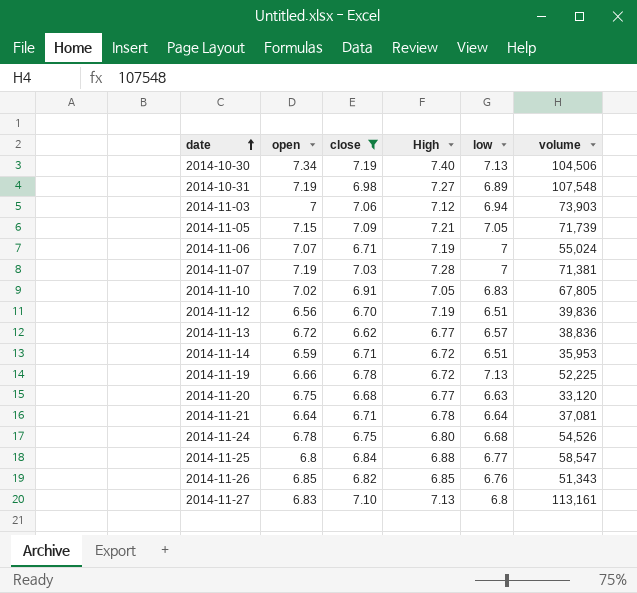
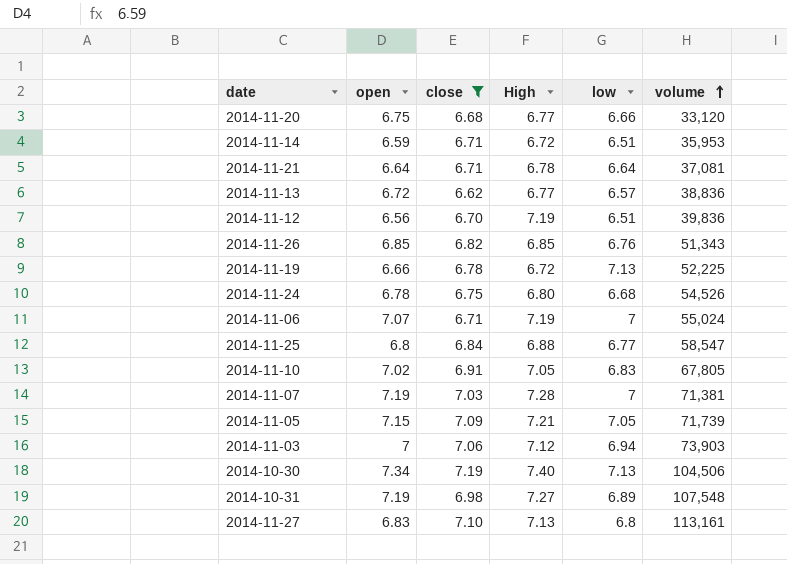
row order: date ascending -> volume ascending
2014-11-20 | low: 6.63 -> 6.66

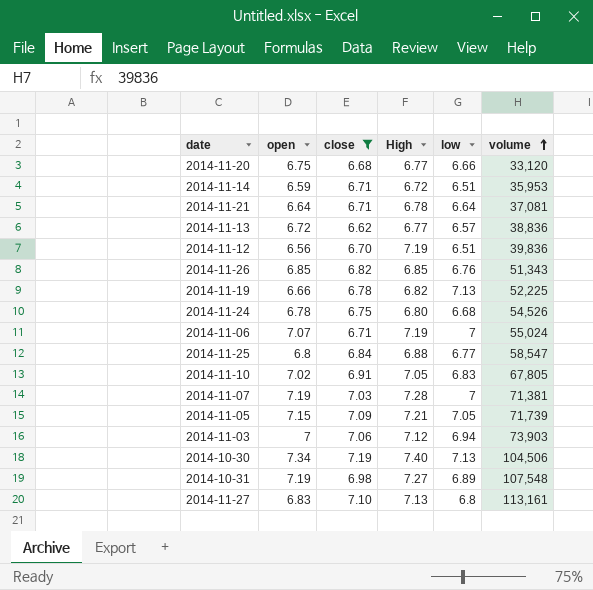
2014-11-19 | High: 6.72 -> 6.82

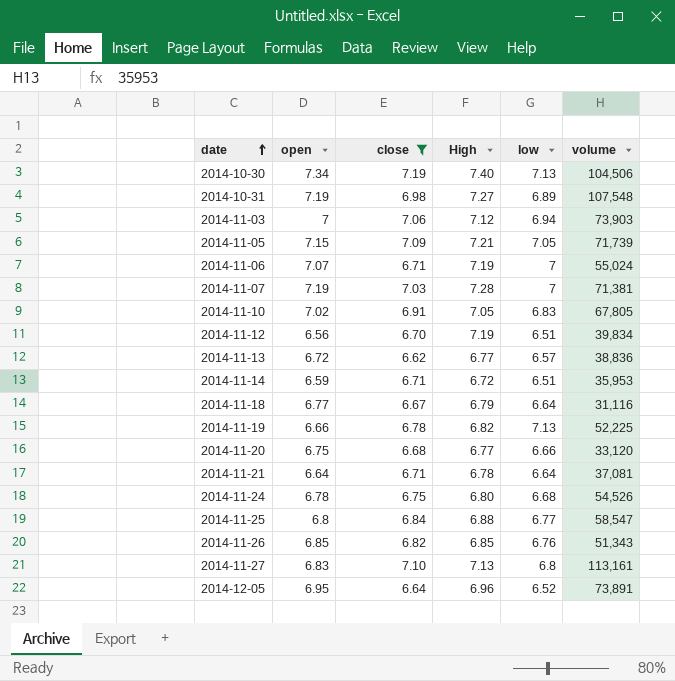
row order: volume ascending -> date ascending
2014-11-12 | volume: 39,836 -> 39,834
row 2014-11-18: none -> 6.77 | 6.67 | 6.79 | 6.64 | 31,116
row 2014-12-05: none -> 6.95 | 6.64 | 6.96 | 6.52 | 73,891

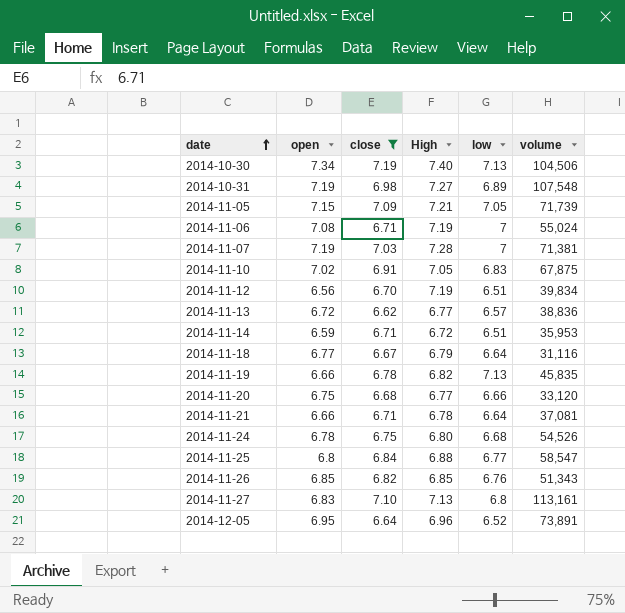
row 2014-11-03: 7 | 7.06 | 7.12 | 6.94 | 73,903 -> none
2014-11-06 | open: 7.07 -> 7.08
2014-11-10 | volume: 67,805 -> 67,875
2014-11-19 | volume: 52,225 -> 45,835
2014-11-21 | open: 6.64 -> 6.66

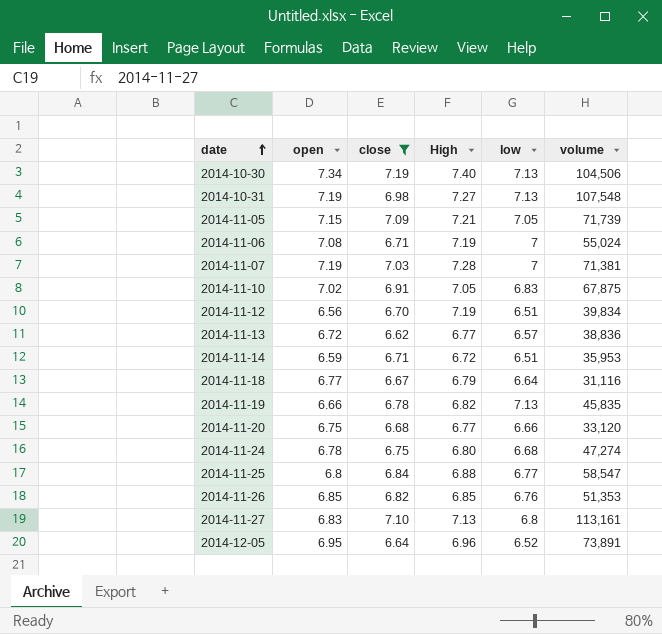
row 2014-11-21: 6.66 | 6.71 | 6.78 | 6.64 | 37,081 -> none
2014-10-31 | low: 6.89 -> 7.13
2014-11-24 | volume: 54,526 -> 47,274
2014-11-26 | volume: 51,343 -> 51,353

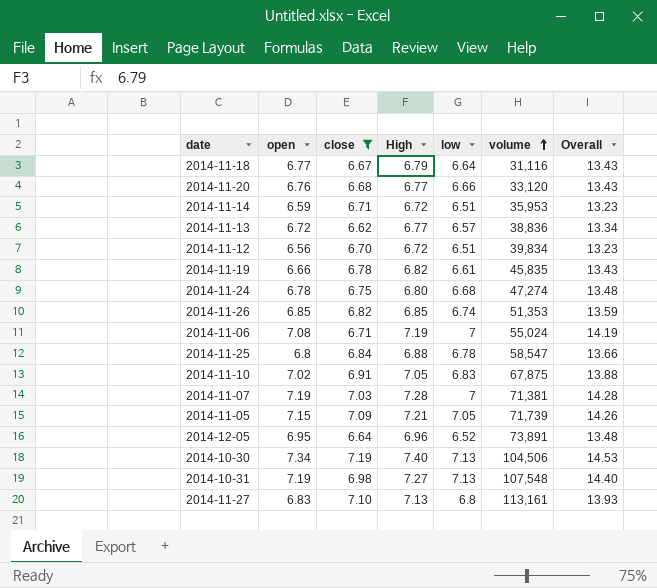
row order: date ascending -> volume ascending
column Overall | formula: none -> [High] + [low]
2014-11-20 | open: 6.75 -> 6.76
2014-11-12 | High: 7.19 -> 6.72
2014-11-19 | low: 7.13 -> 6.61
2014-11-26 | low: 6.76 -> 6.74
2014-11-25 | low: 6.77 -> 6.78

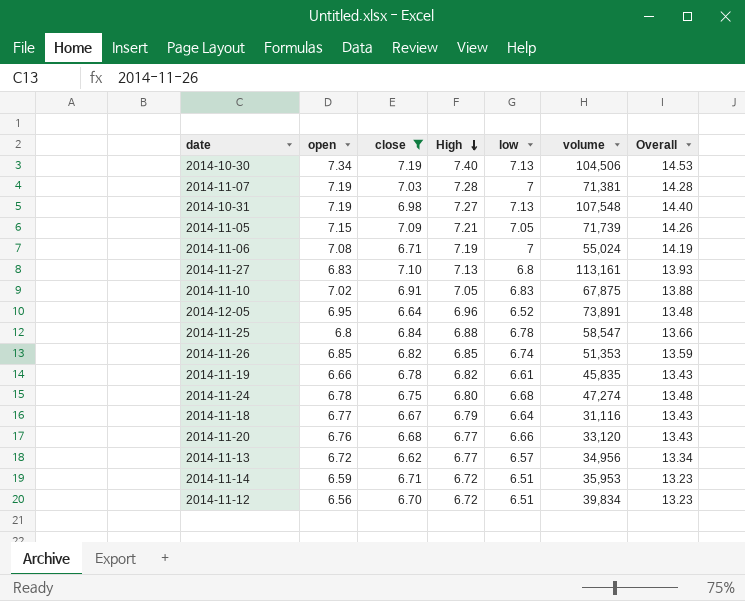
row order: volume ascending -> High descending
2014-11-13 | volume: 38,836 -> 34,956

